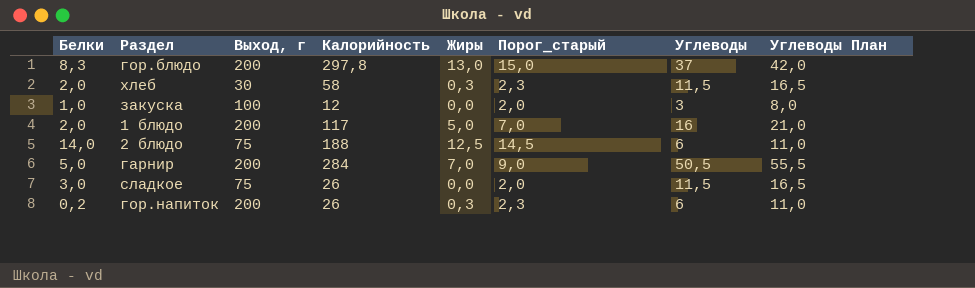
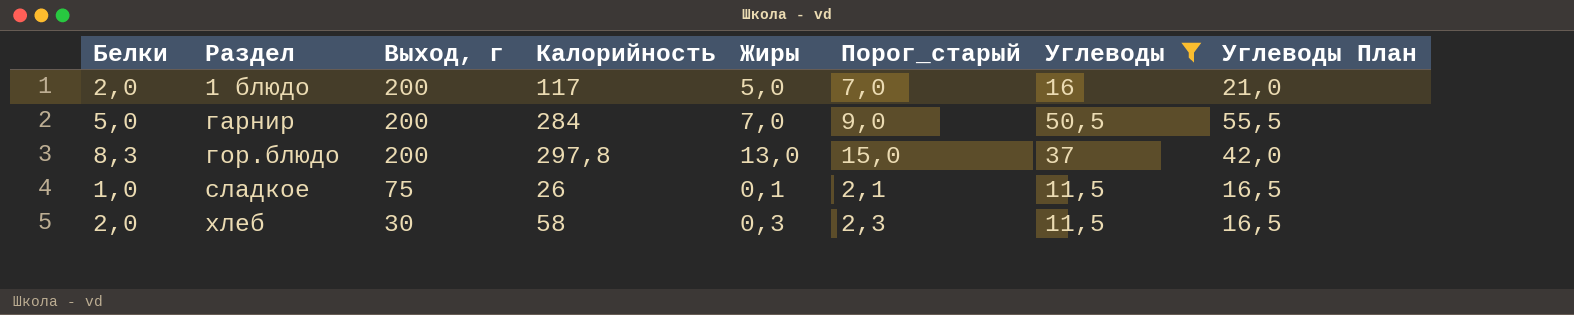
filter: none -> Углеводы >= 11,5
row order: none -> Раздел ascending
сладкое | Белки: 3,0 -> 1,0
сладкое | Жиры: 0,0 -> 0,1
сладкое | Порог_старый: 2,0 -> 2,1

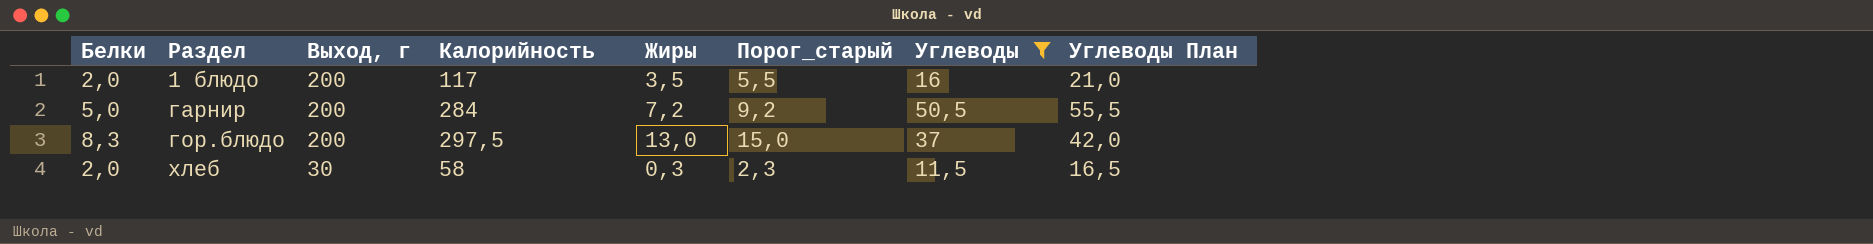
row сладкое: 1,0 | 75 | 26 | 0,1 | 2,1 | 11,5 | 16,5 -> none
1 блюдо | Жиры: 5,0 -> 3,5
1 блюдо | Порог_старый: 7,0 -> 5,5
гарнир | Жиры: 7,0 -> 7,2
гарнир | Порог_старый: 9,0 -> 9,2
гор.блюдо | Калорийность: 297,8 -> 297,5

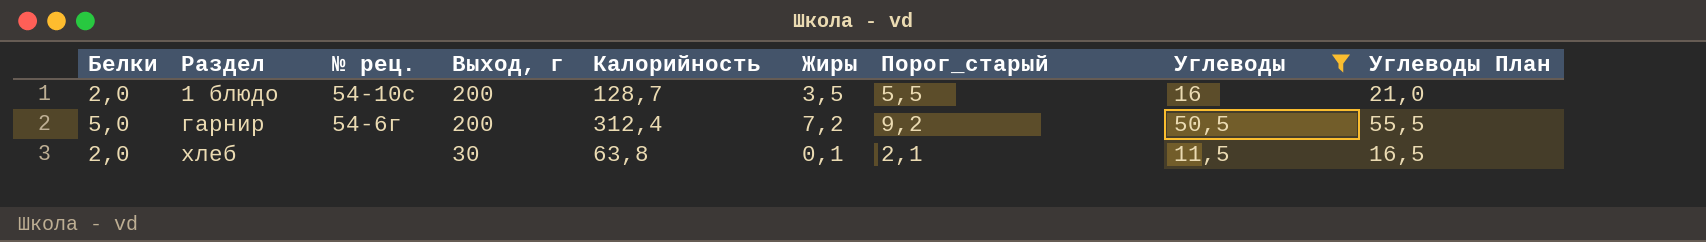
column № рец. | position: none -> 3
row гор.блюдо: 8,3 | 200 | 297,5 | 13,0 | 15,0 | 37 | 42,0 -> none
1 блюдо | Калорийность: 117 -> 128,7
гарнир | Калорийность: 284 -> 312,4
хлеб | Калорийность: 58 -> 63,8
хлеб | Жиры: 0,3 -> 0,1
хлеб | Порог_старый: 2,3 -> 2,1

